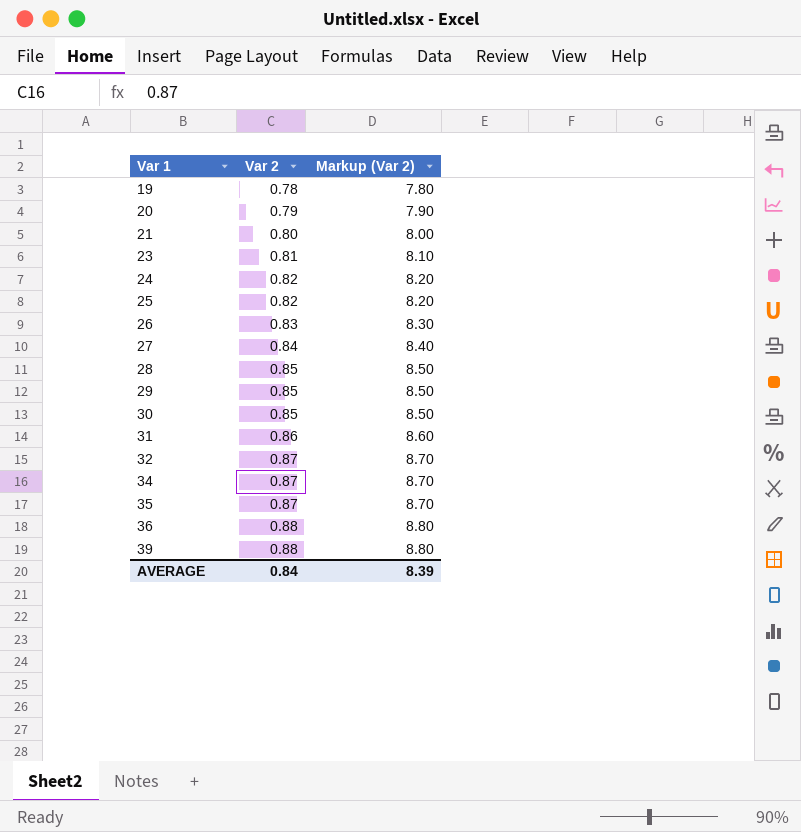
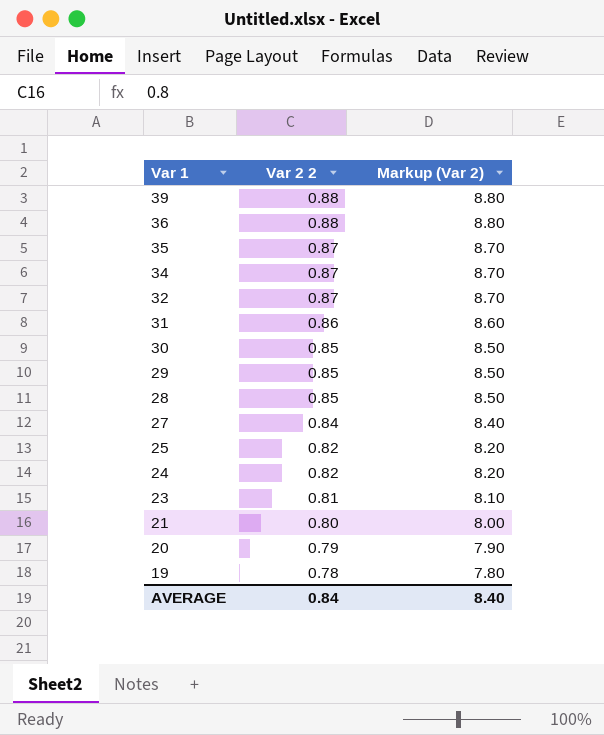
row order: Var 1 ascending -> Var 1 descending
column name: Var 2 -> Var 2 2
row 26: 0.83 | 8.30 -> none
AVERAGE | Markup (Var 2): 8.39 -> 8.40

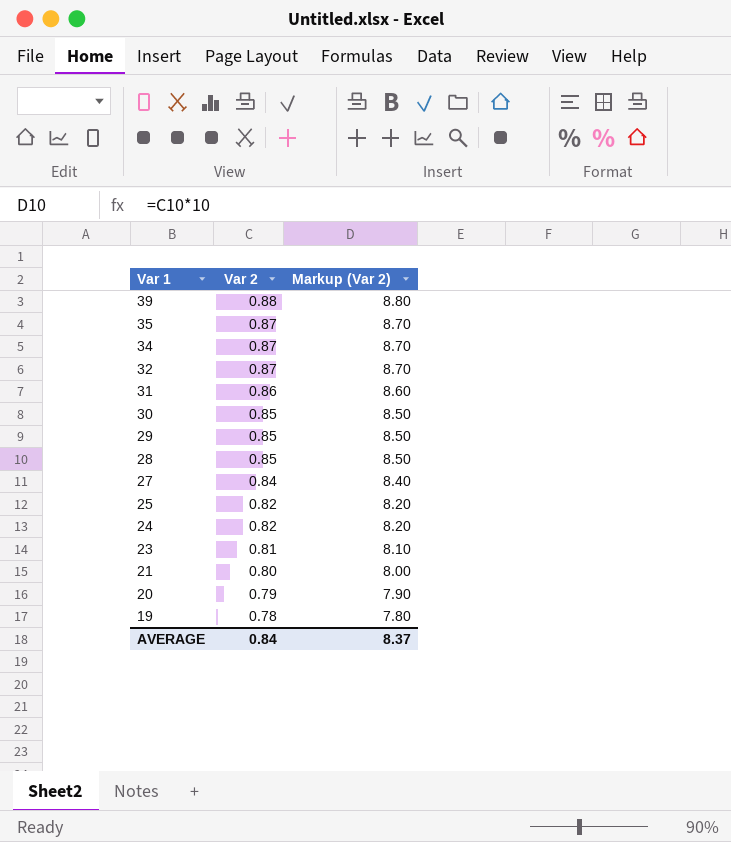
column name: Var 2 2 -> Var 2
row 36: 0.88 | 8.80 -> none
AVERAGE | Markup (Var 2): 8.40 -> 8.37

